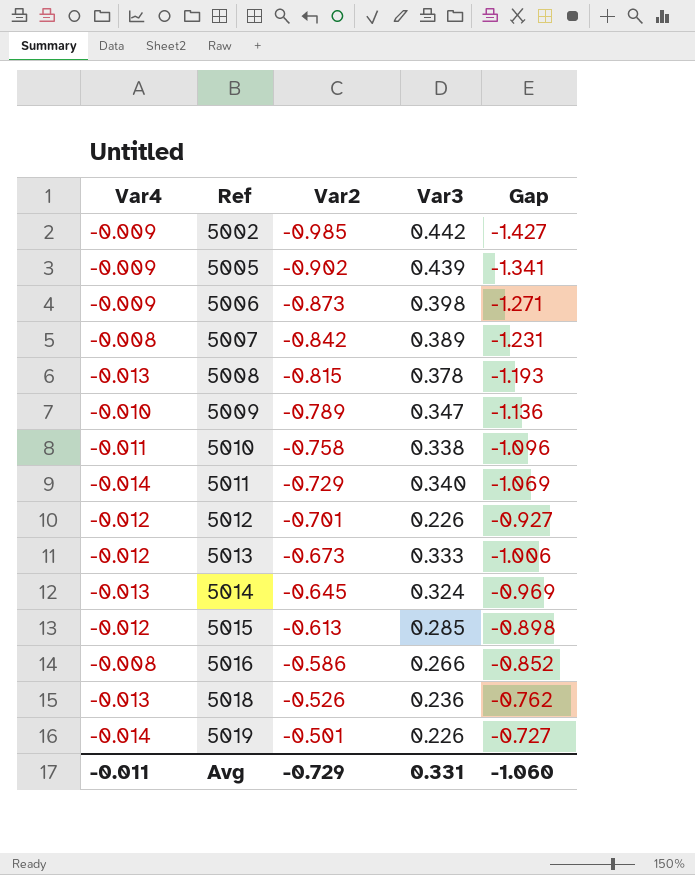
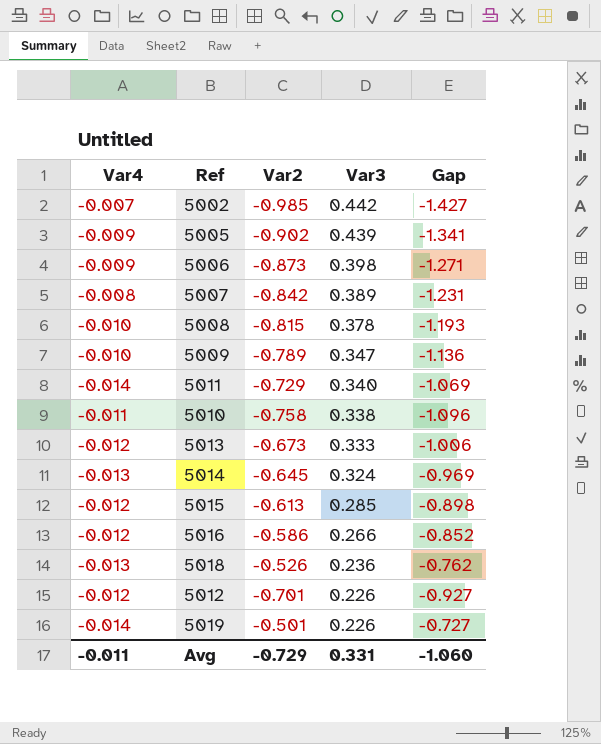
row order: Ref ascending -> Var3 descending
5002 | Var4: -0.009 -> -0.007
5008 | Var4: -0.013 -> -0.010
5016 | Var4: -0.008 -> -0.012

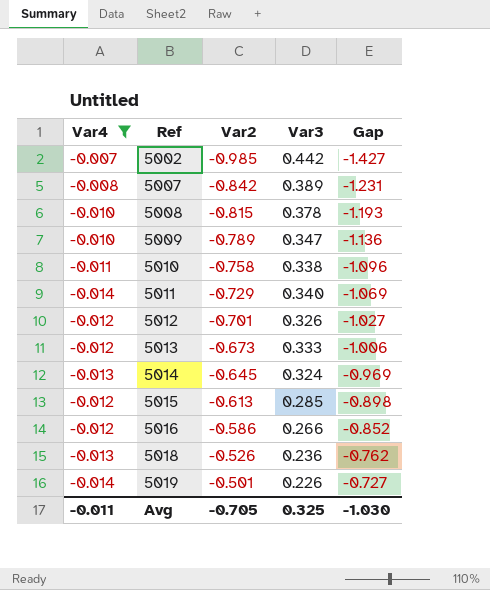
filter: none -> Var4 != -0.009
row order: Var3 descending -> Ref ascending
5012 | Var3: 0.226 -> 0.326
5012 | Gap: -0.927 -> -1.027
Avg | Var2: -0.729 -> -0.705
Avg | Var3: 0.331 -> 0.325
Avg | Gap: -1.060 -> -1.030

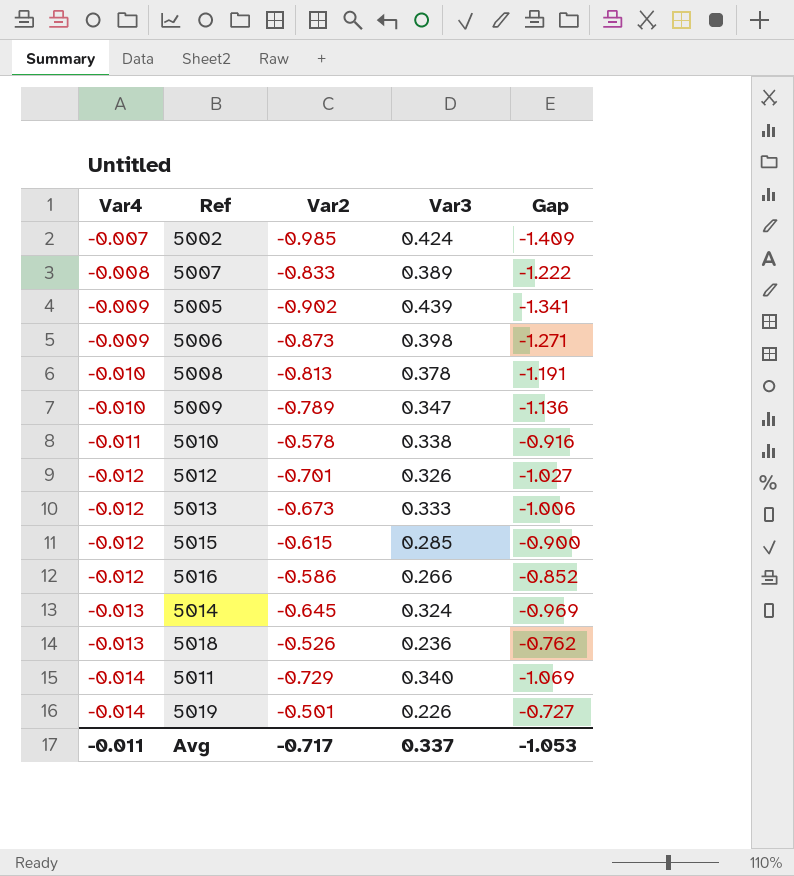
filter: Var4 != -0.009 -> none
row order: Ref ascending -> Var4 descending
5002 | Var3: 0.442 -> 0.424
5002 | Gap: -1.427 -> -1.409
5007 | Var2: -0.842 -> -0.833
5007 | Gap: -1.231 -> -1.222
5008 | Var2: -0.815 -> -0.813
5008 | Gap: -1.193 -> -1.191
5010 | Var2: -0.758 -> -0.578
5010 | Gap: -1.096 -> -0.916
5015 | Var2: -0.613 -> -0.615
5015 | Gap: -0.898 -> -0.900
Avg | Var2: -0.705 -> -0.717
Avg | Var3: 0.325 -> 0.337
Avg | Gap: -1.030 -> -1.053

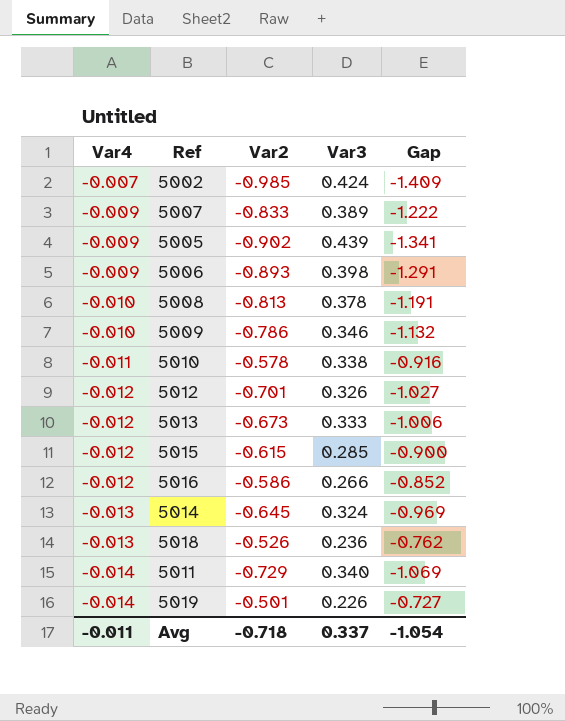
5007 | Var4: -0.008 -> -0.009
5006 | Var2: -0.873 -> -0.893
5006 | Gap: -1.271 -> -1.291
5009 | Var2: -0.789 -> -0.786
5009 | Var3: 0.347 -> 0.346
5009 | Gap: -1.136 -> -1.132
Avg | Var2: -0.717 -> -0.718
Avg | Gap: -1.053 -> -1.054

